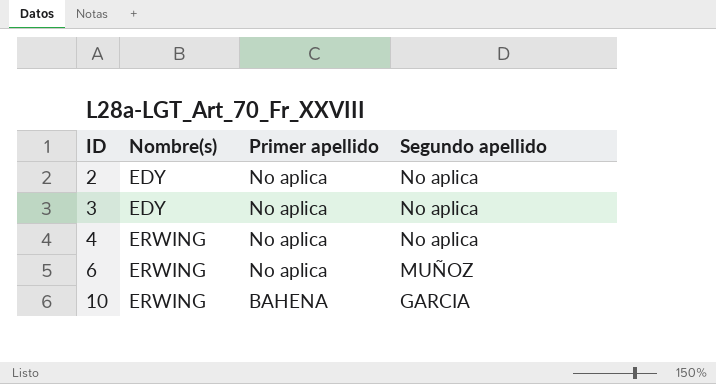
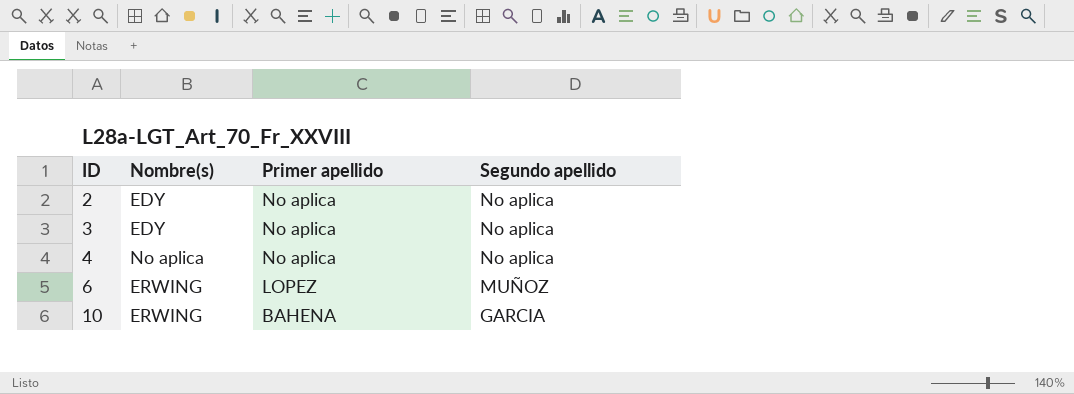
4 | Nombre(s): ERWING -> No aplica
6 | Primer apellido: No aplica -> LOPEZ

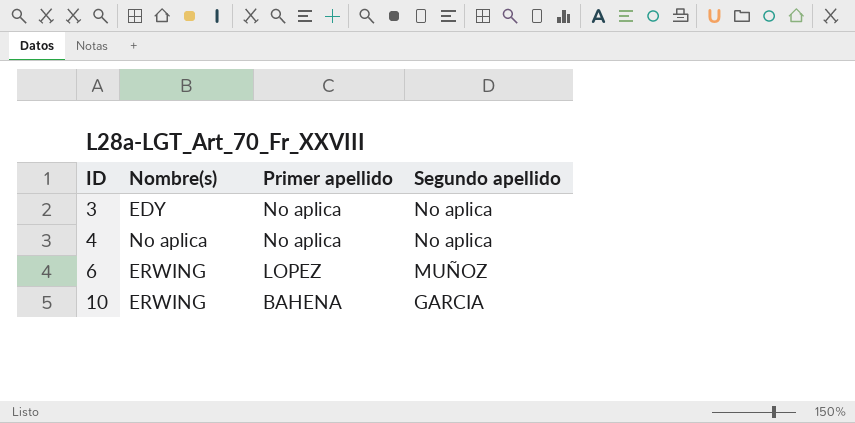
row 2: EDY | No aplica | No aplica -> none

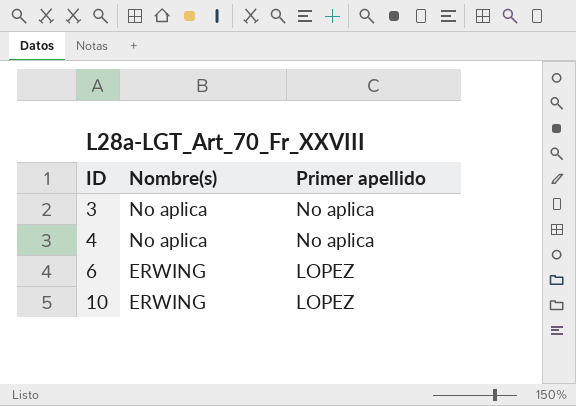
column Segundo apellido | position: 4 -> none
3 | Nombre(s): EDY -> No aplica
10 | Primer apellido: BAHENA -> LOPEZ

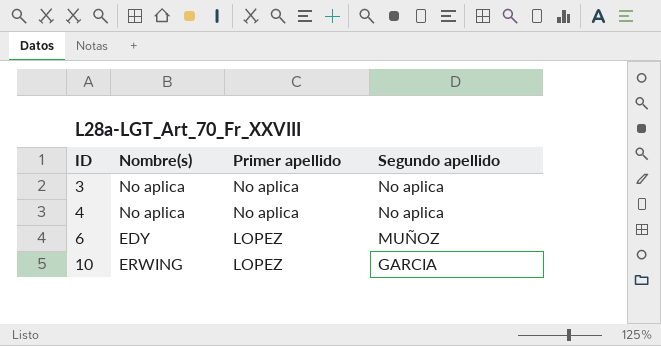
column Segundo apellido | position: none -> 4
6 | Nombre(s): ERWING -> EDY

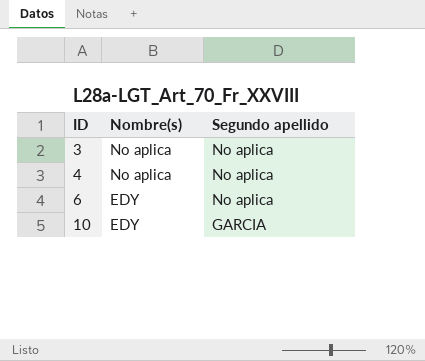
column Primer apellido | position: 3 -> none
6 | Segundo apellido: MUÑOZ -> No aplica
10 | Nombre(s): ERWING -> EDY

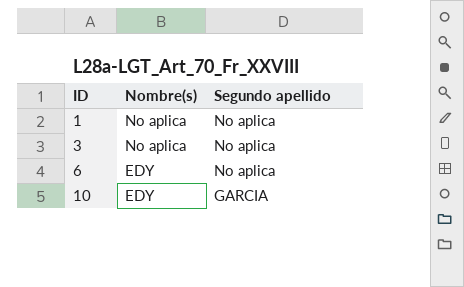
row 4: No aplica | No aplica -> none
row 1: none -> No aplica | No aplica

